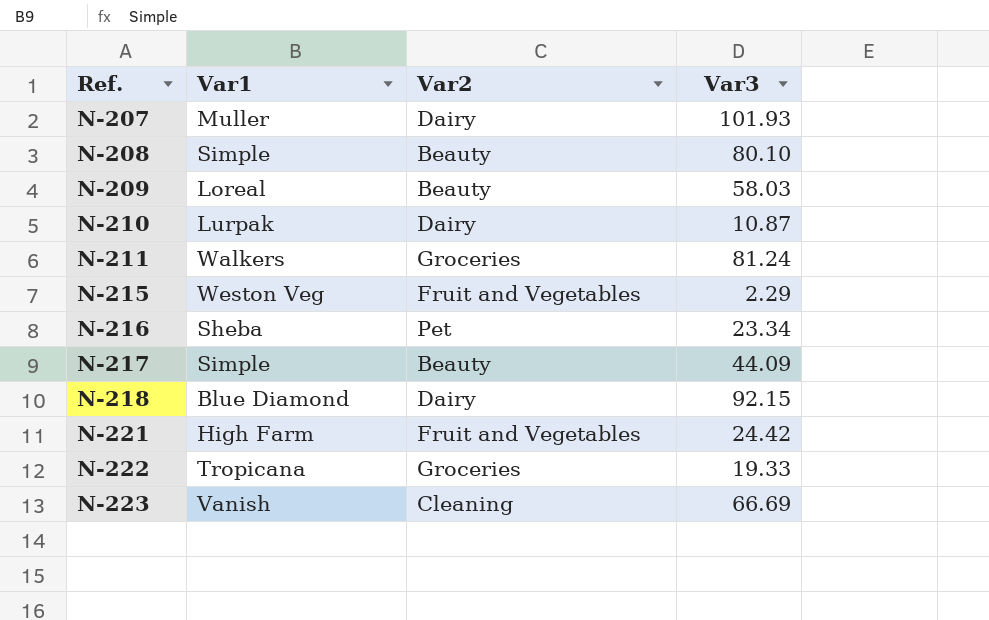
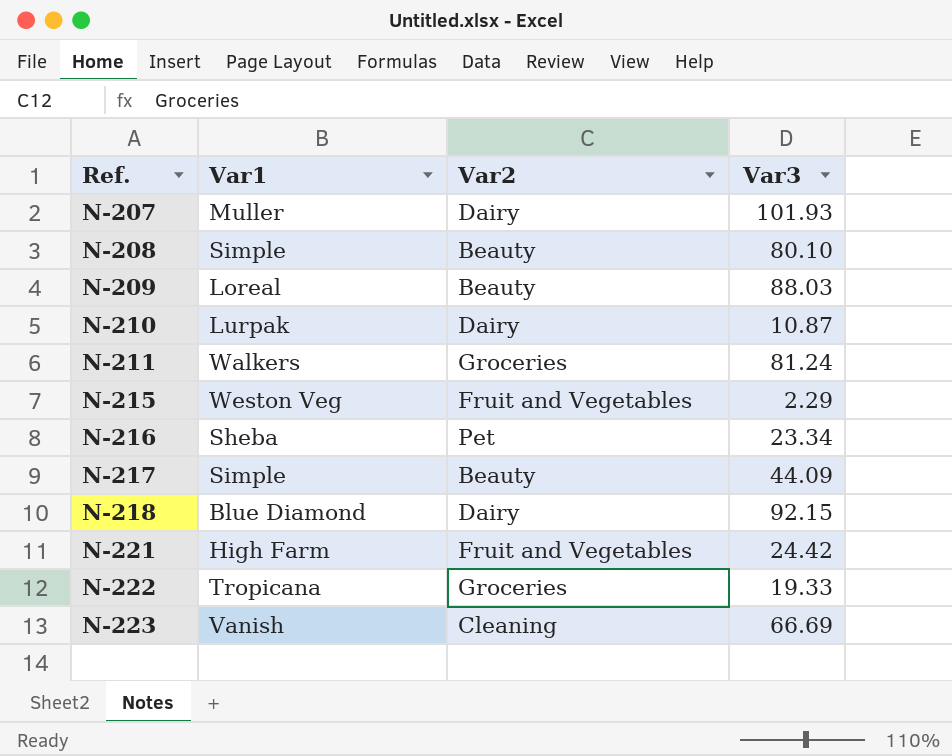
N-209 | Var3: 58.03 -> 88.03

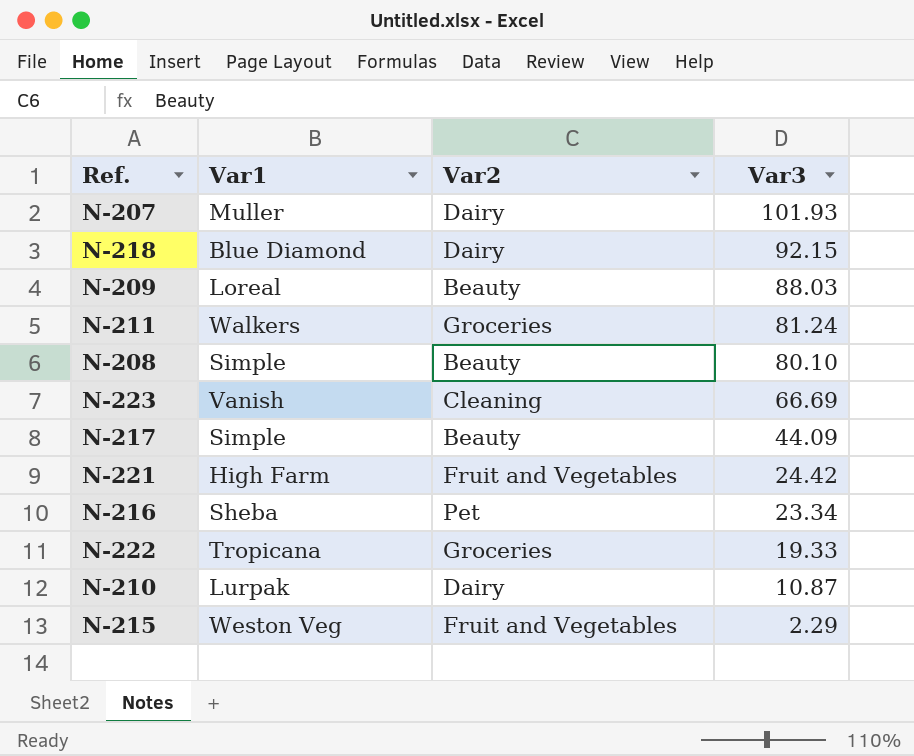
row order: Ref. ascending -> Var3 descending

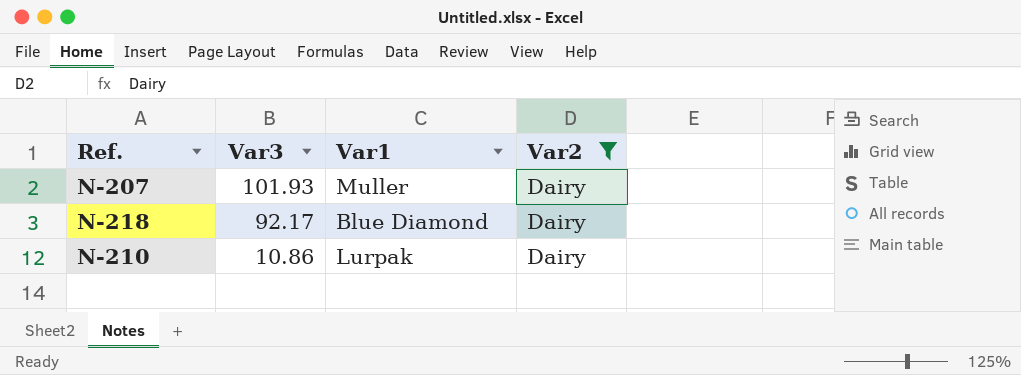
filter: none -> Var2 = Dairy
column Var3 | position: 4 -> 2
N-218 | Var3: 92.15 -> 92.17
N-210 | Var3: 10.87 -> 10.86

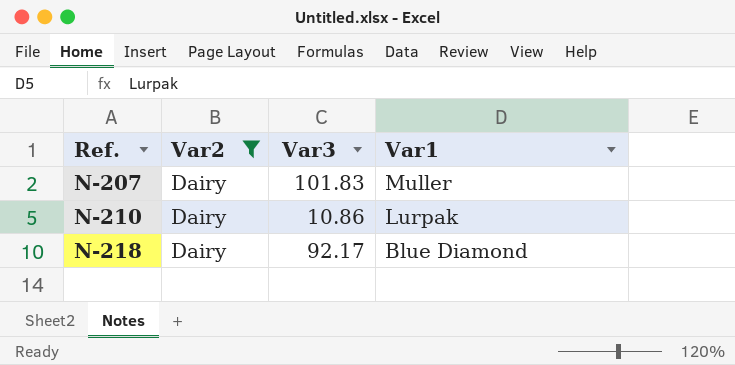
row order: Var3 descending -> Ref. ascending
column Var2 | position: 4 -> 2
N-207 | Var3: 101.93 -> 101.83

